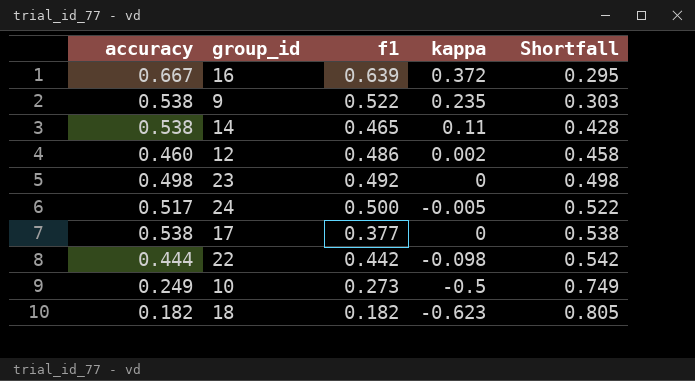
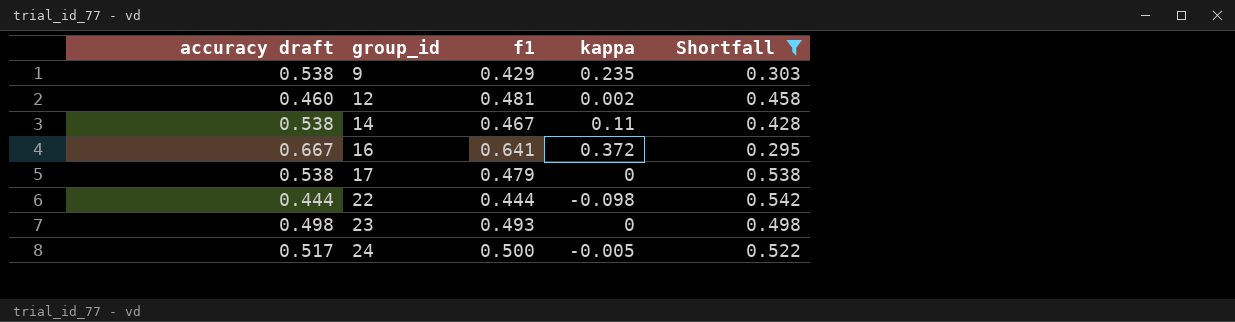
filter: none -> Shortfall <= 0.542
row order: Shortfall ascending -> group_id ascending
column name: accuracy -> accuracy draft
9 | f1: 0.522 -> 0.429
12 | f1: 0.486 -> 0.481
14 | f1: 0.465 -> 0.467
16 | f1: 0.639 -> 0.641
17 | f1: 0.377 -> 0.479
22 | f1: 0.442 -> 0.444
23 | f1: 0.492 -> 0.493

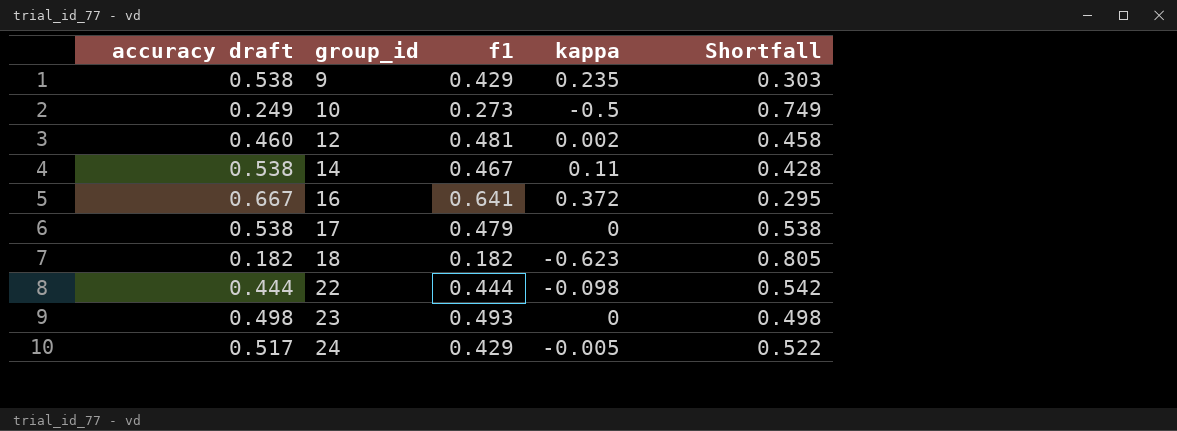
filter: Shortfall <= 0.542 -> none
24 | f1: 0.500 -> 0.429

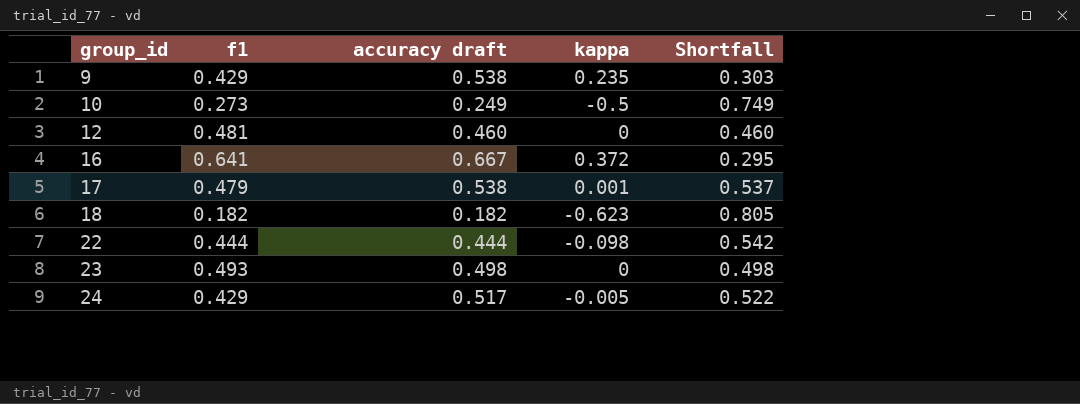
column accuracy draft | position: 1 -> 3
row 14: 0.538 | 0.467 | 0.11 | 0.428 -> none
12 | kappa: 0.002 -> 0
12 | Shortfall: 0.458 -> 0.460
17 | kappa: 0 -> 0.001
17 | Shortfall: 0.538 -> 0.537

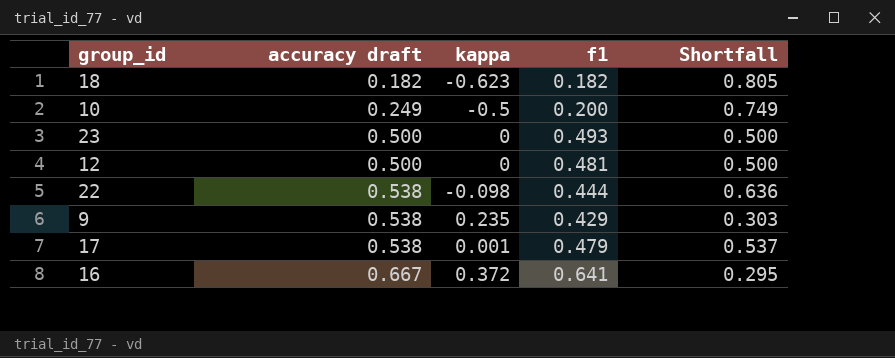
row order: group_id ascending -> accuracy draft ascending
column f1 | position: 2 -> 4
row 24: 0.429 | 0.517 | -0.005 | 0.522 -> none
10 | f1: 0.273 -> 0.200
23 | accuracy draft: 0.498 -> 0.500
23 | Shortfall: 0.498 -> 0.500
12 | accuracy draft: 0.460 -> 0.500
12 | Shortfall: 0.460 -> 0.500
22 | accuracy draft: 0.444 -> 0.538
22 | Shortfall: 0.542 -> 0.636

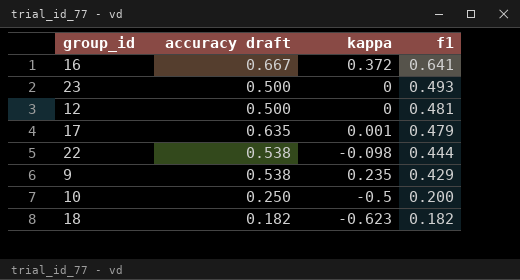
row order: accuracy draft ascending -> f1 descending
column Shortfall | formula: [accuracy draft] - [kappa] -> none
17 | accuracy draft: 0.538 -> 0.635
10 | accuracy draft: 0.249 -> 0.250

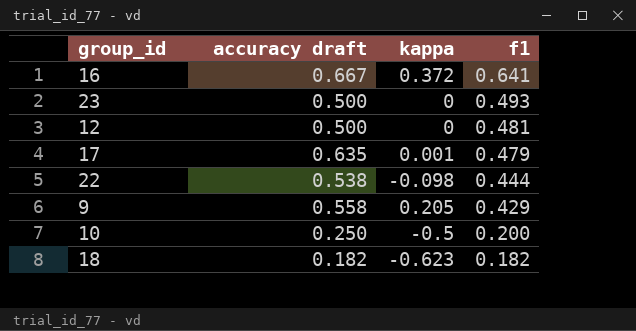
9 | accuracy draft: 0.538 -> 0.558
9 | kappa: 0.235 -> 0.205

